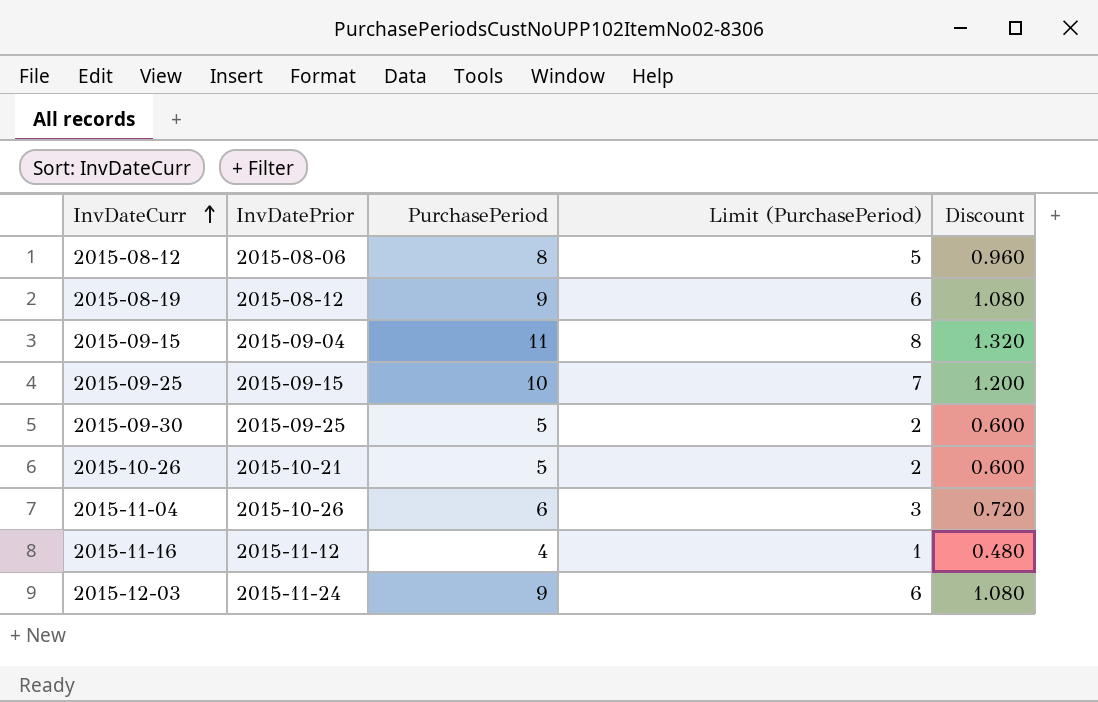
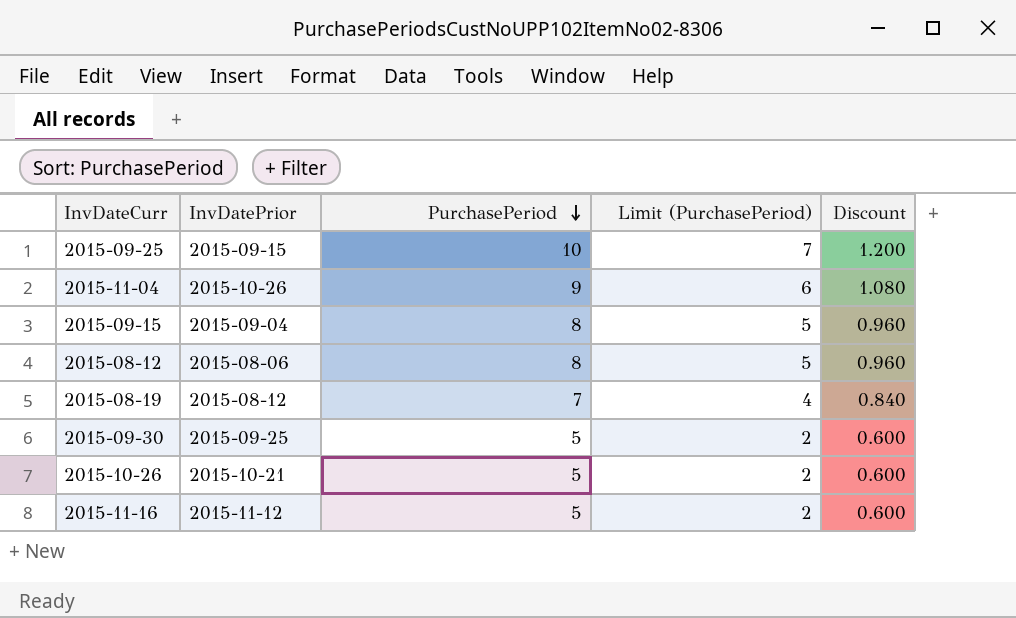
row order: InvDateCurr ascending -> PurchasePeriod descending
row 2015-12-03: 2015-11-24 | 9 | 6 | 1.080 -> none
2015-11-04 | PurchasePeriod: 6 -> 9
2015-11-04 | Limit (PurchasePeriod): 3 -> 6
2015-11-04 | Discount: 0.720 -> 1.080
2015-09-15 | PurchasePeriod: 11 -> 8
2015-09-15 | Limit (PurchasePeriod): 8 -> 5
2015-09-15 | Discount: 1.320 -> 0.960
2015-08-19 | PurchasePeriod: 9 -> 7
2015-08-19 | Limit (PurchasePeriod): 6 -> 4
2015-08-19 | Discount: 1.080 -> 0.840
2015-11-16 | PurchasePeriod: 4 -> 5
2015-11-16 | Limit (PurchasePeriod): 1 -> 2
2015-11-16 | Discount: 0.480 -> 0.600

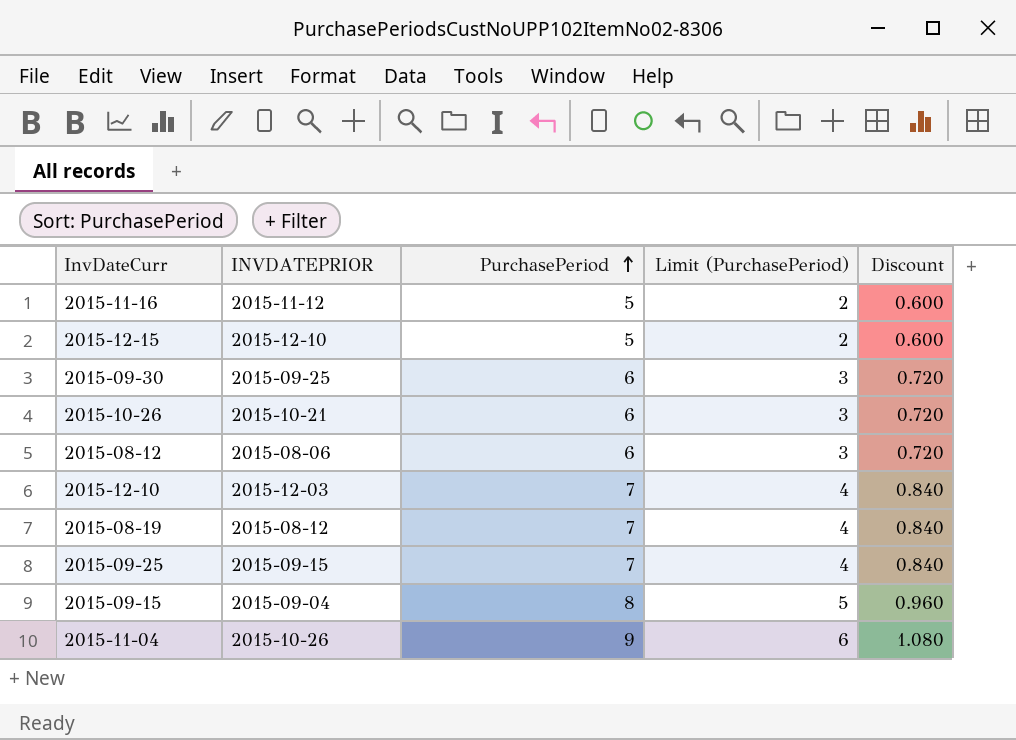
row order: PurchasePeriod descending -> PurchasePeriod ascending
column name: InvDatePrior -> INVDATEPRIOR
row 2015-12-15: none -> 2015-12-10 | 5 | 2 | 0.600
2015-09-30 | PurchasePeriod: 5 -> 6
2015-09-30 | Limit (PurchasePeriod): 2 -> 3
2015-09-30 | Discount: 0.600 -> 0.720
2015-10-26 | PurchasePeriod: 5 -> 6
2015-10-26 | Limit (PurchasePeriod): 2 -> 3
2015-10-26 | Discount: 0.600 -> 0.720
2015-08-12 | PurchasePeriod: 8 -> 6
2015-08-12 | Limit (PurchasePeriod): 5 -> 3
2015-08-12 | Discount: 0.960 -> 0.720
row 2015-12-10: none -> 2015-12-03 | 7 | 4 | 0.840
2015-09-25 | PurchasePeriod: 10 -> 7
2015-09-25 | Limit (PurchasePeriod): 7 -> 4
2015-09-25 | Discount: 1.200 -> 0.840

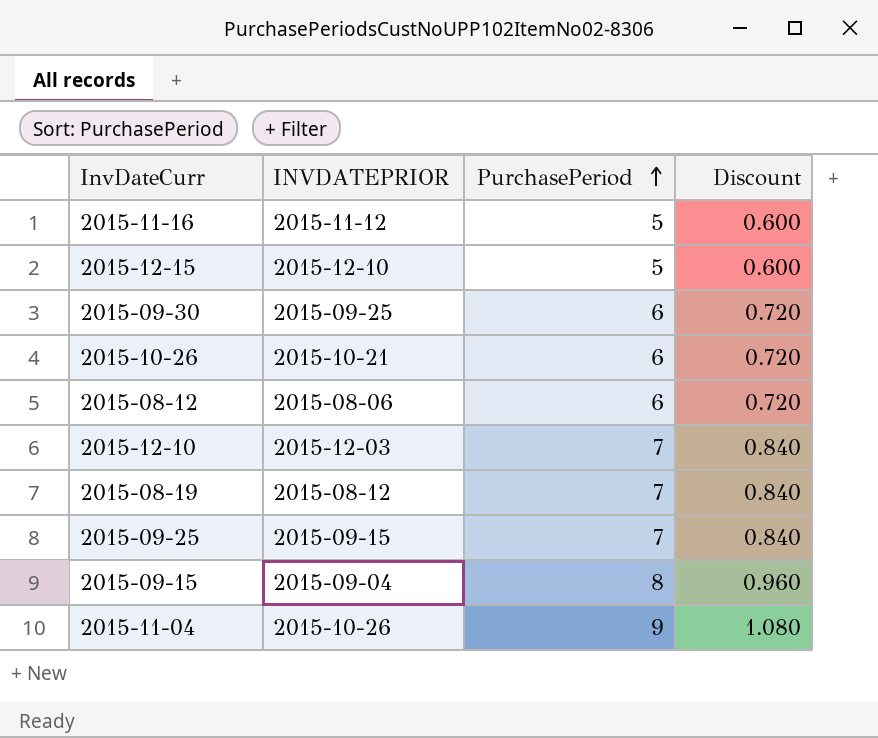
column Limit (PurchasePeriod) | formula: [PurchasePeriod] - 3 -> none

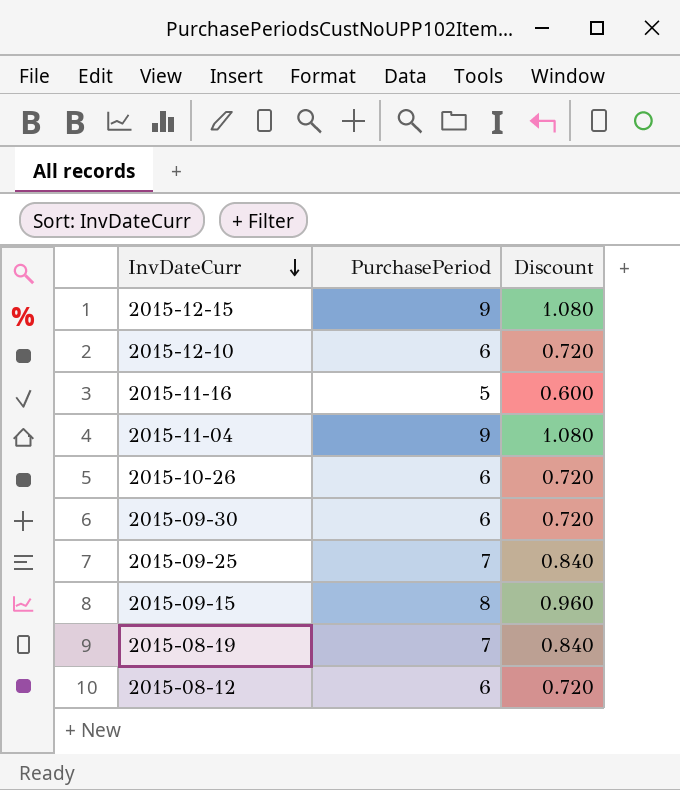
row order: PurchasePeriod ascending -> InvDateCurr descending
column INVDATEPRIOR | position: 2 -> none
2015-12-15 | PurchasePeriod: 5 -> 9
2015-12-15 | Discount: 0.600 -> 1.080
2015-12-10 | PurchasePeriod: 7 -> 6
2015-12-10 | Discount: 0.840 -> 0.720

